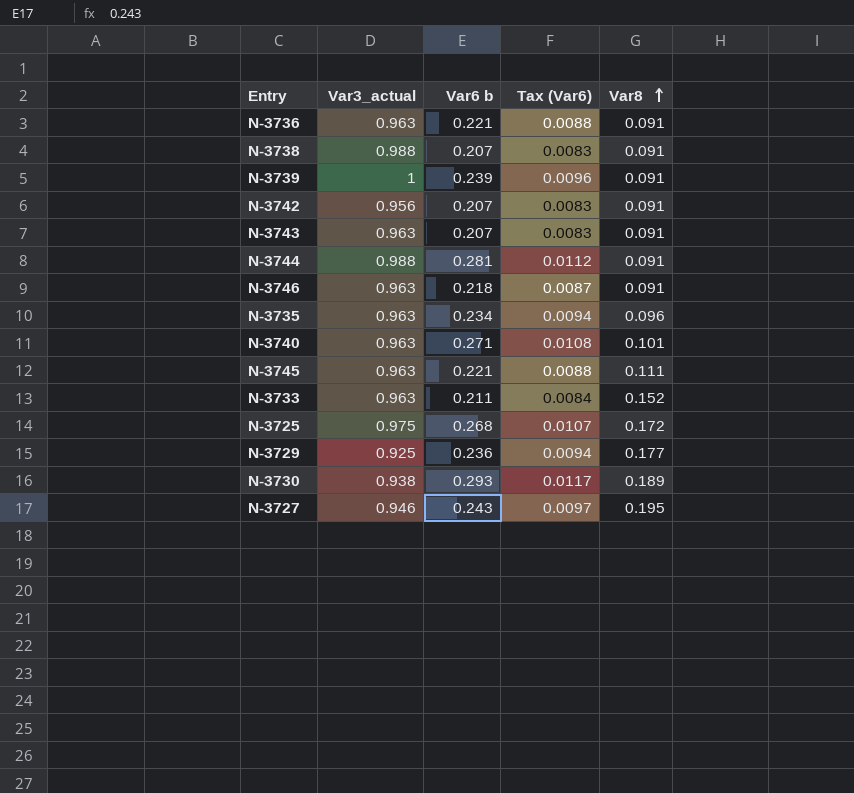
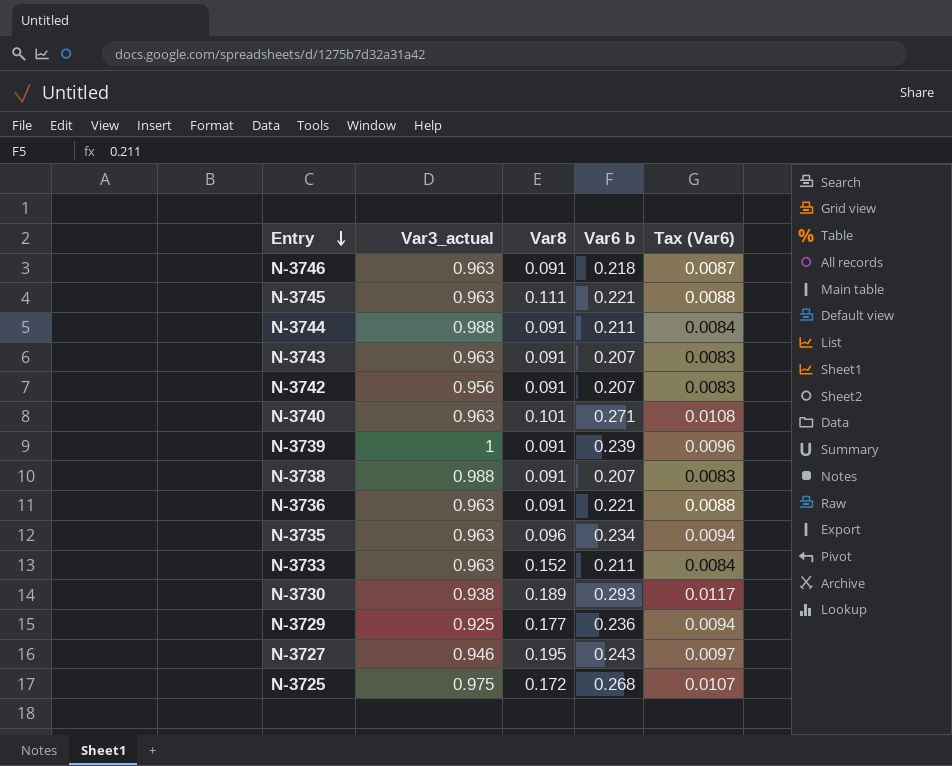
row order: Var8 ascending -> Entry descending
column Var8 | position: 5 -> 3
N-3744 | Var6 b: 0.281 -> 0.211
N-3744 | Tax (Var6): 0.0112 -> 0.0084

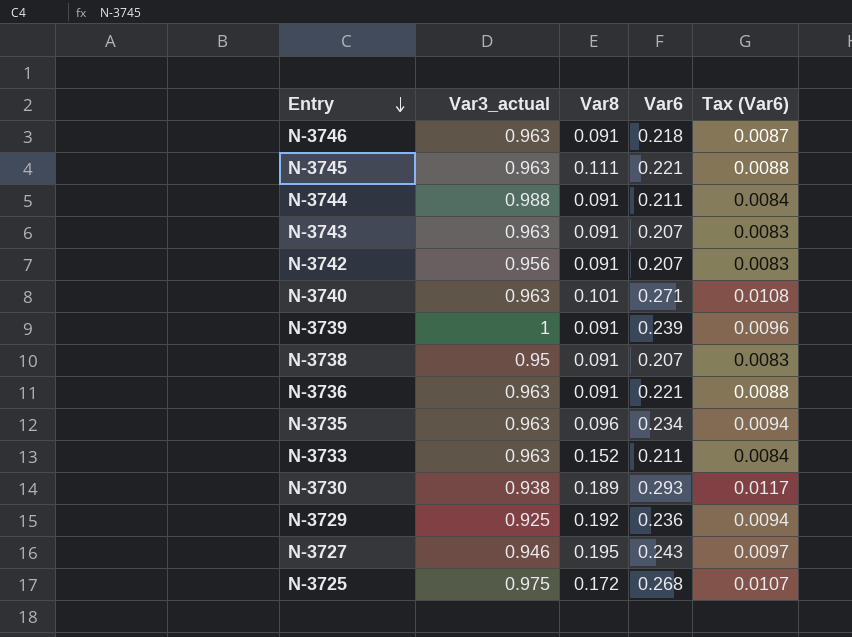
column name: Var6 b -> Var6
N-3738 | Var3_actual: 0.988 -> 0.95
N-3729 | Var8: 0.177 -> 0.192

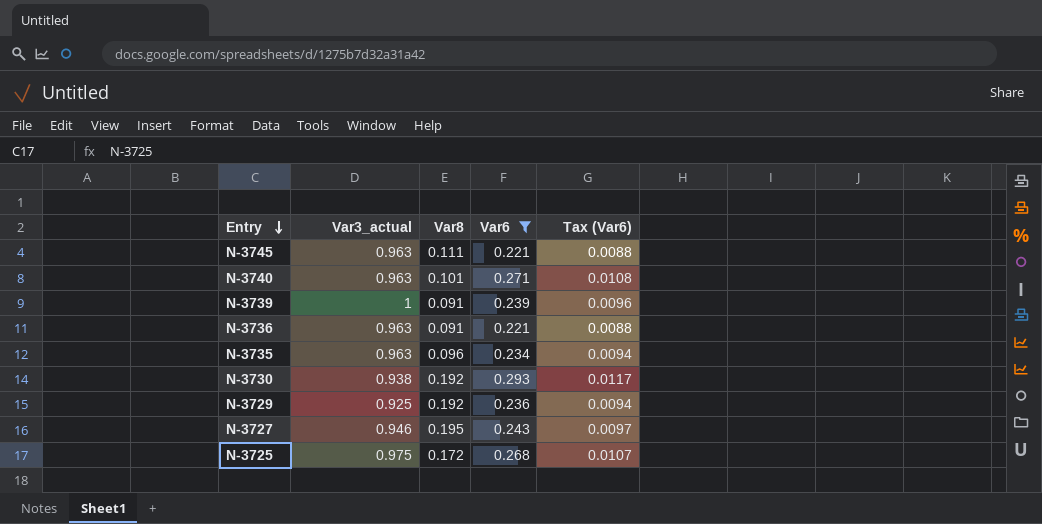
filter: none -> Var6 >= 0.221
N-3730 | Var8: 0.189 -> 0.192

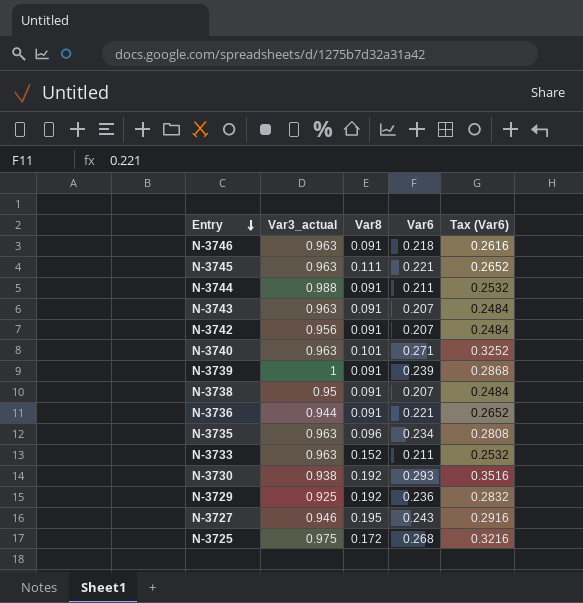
filter: Var6 >= 0.221 -> none
column Tax (Var6) | formula: [Var6] * 0.04 -> [Var6] * 1.2
N-3736 | Var3_actual: 0.963 -> 0.944

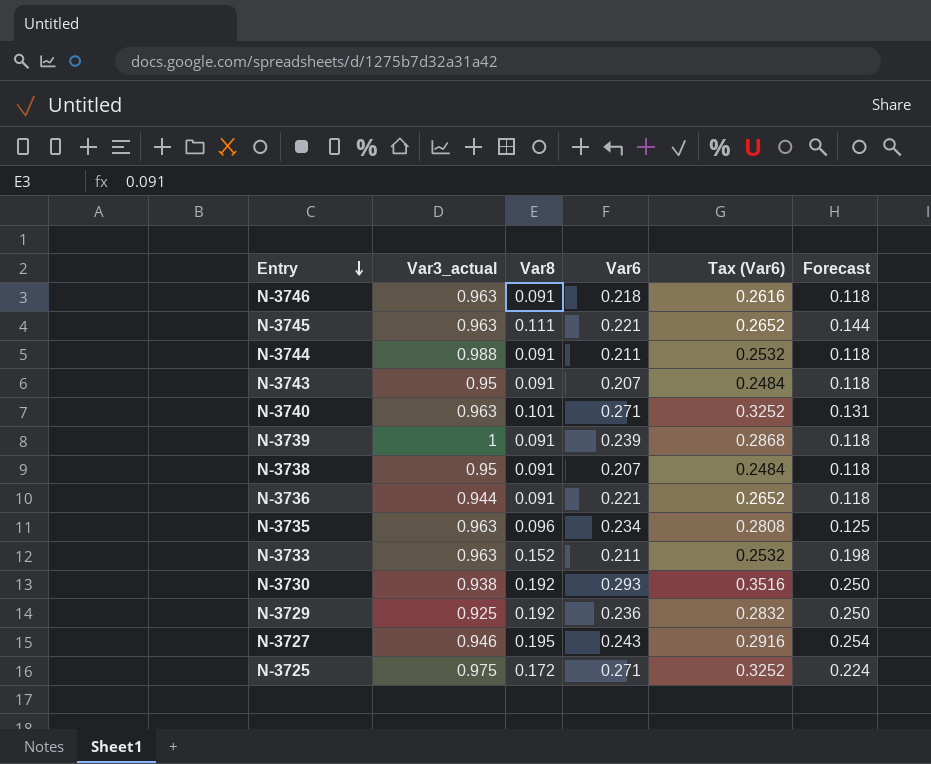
column Forecast | formula: none -> [Var8] * 1.3
row N-3742: 0.956 | 0.091 | 0.207 | 0.2484 -> none
N-3743 | Var3_actual: 0.963 -> 0.95
N-3725 | Var6: 0.268 -> 0.271
N-3725 | Tax (Var6): 0.3216 -> 0.3252

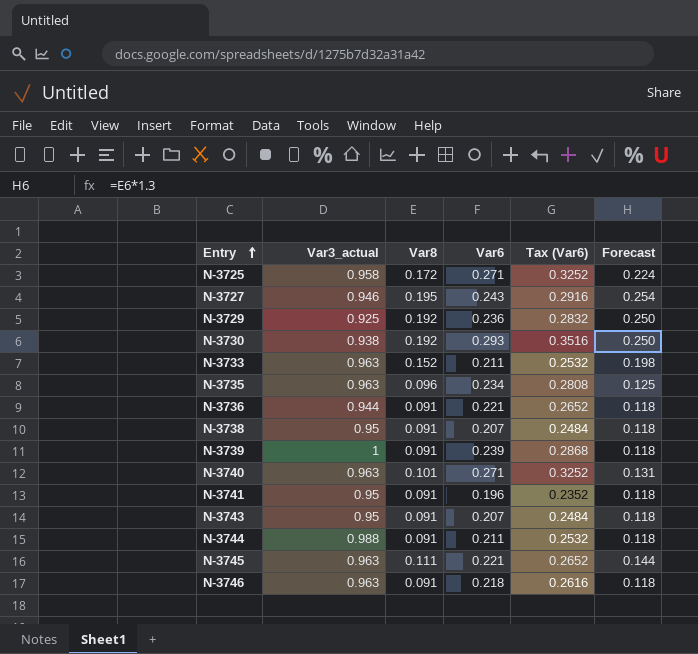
row order: Entry descending -> Entry ascending
N-3725 | Var3_actual: 0.975 -> 0.958
row N-3741: none -> 0.95 | 0.091 | 0.196 | 0.2352 | 0.118

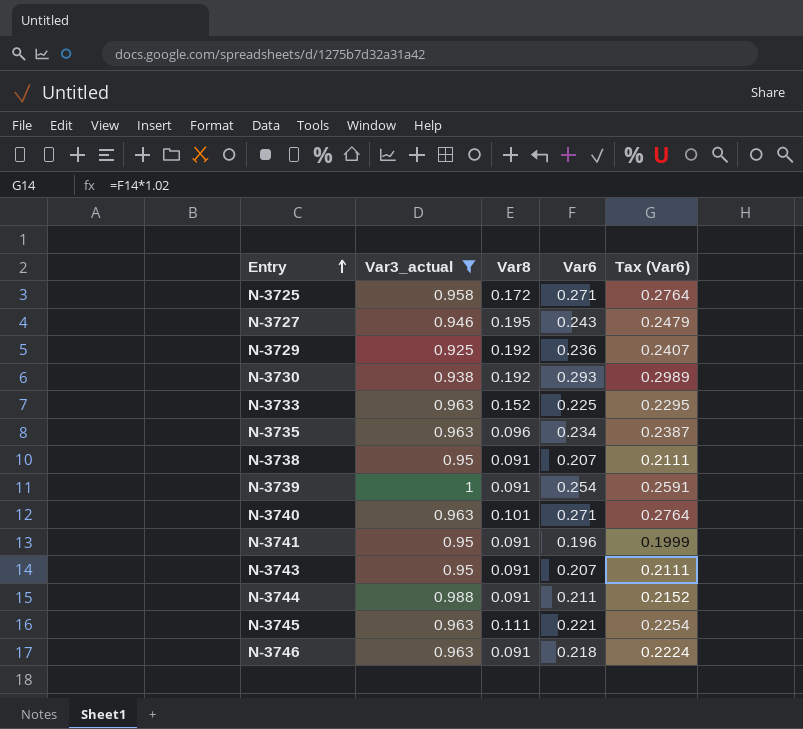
filter: none -> Var3_actual != 0.944
column Forecast | formula: [Var8] * 1.3 -> none
column Tax (Var6) | formula: [Var6] * 1.2 -> [Var6] * 1.02
N-3733 | Var6: 0.211 -> 0.225
N-3739 | Var6: 0.239 -> 0.254

